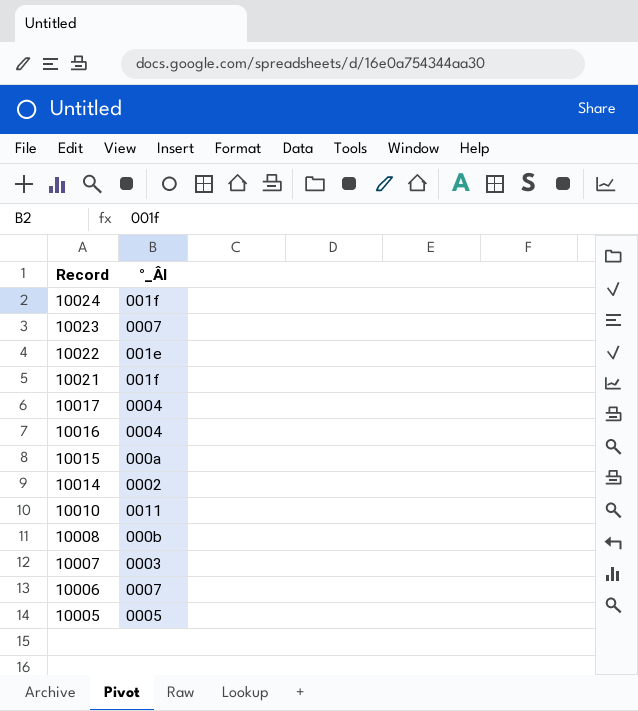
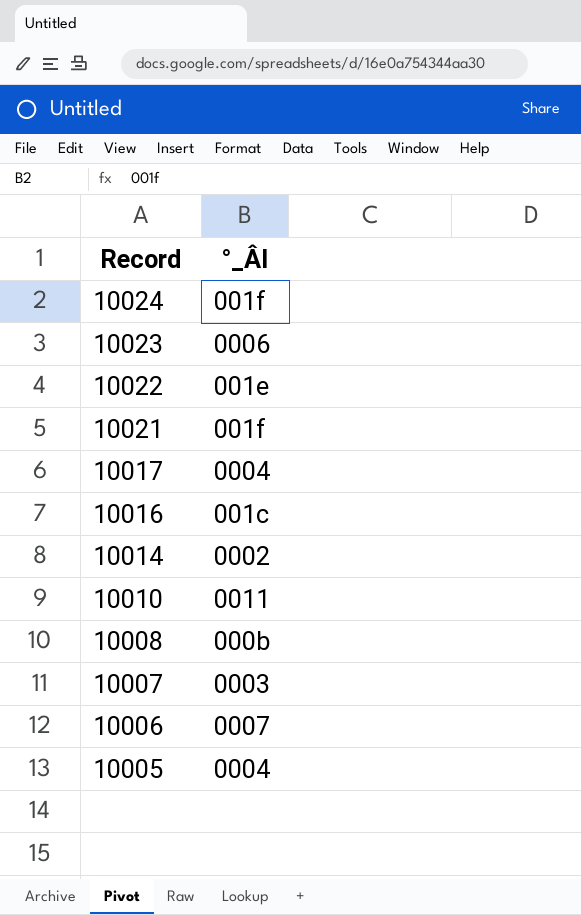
row 10015: 000a -> none
10023 | °_ÂI: 0007 -> 0006
10016 | °_ÂI: 0004 -> 001c
10005 | °_ÂI: 0005 -> 0004

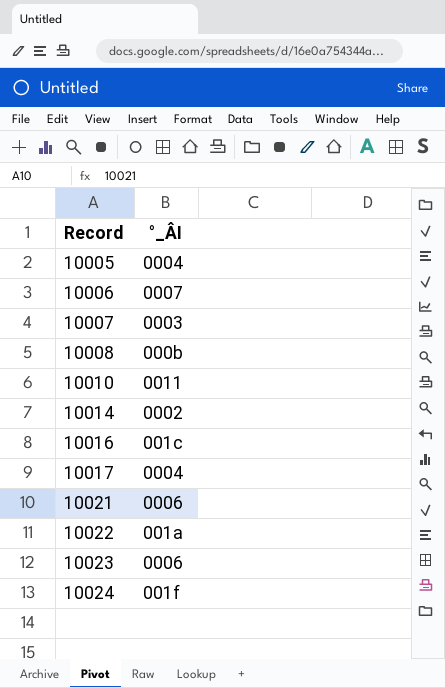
row order: Record descending -> Record ascending
10021 | °_ÂI: 001f -> 0006
10022 | °_ÂI: 001e -> 001a

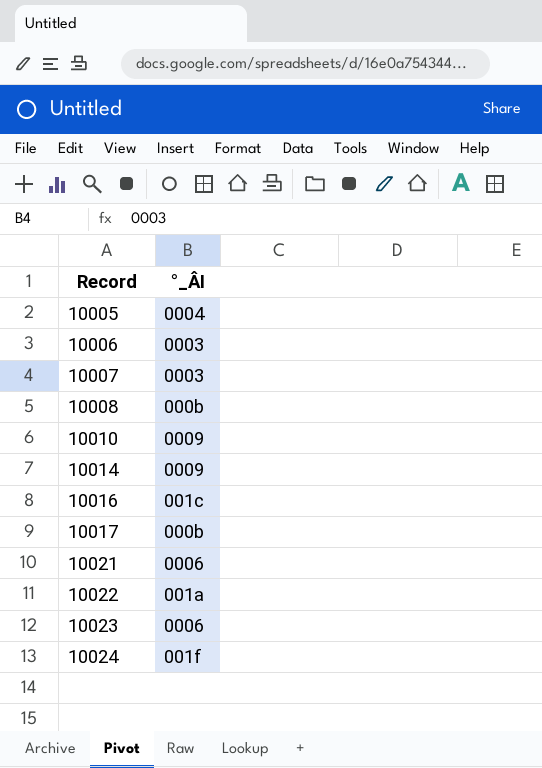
10006 | °_ÂI: 0007 -> 0003
10010 | °_ÂI: 0011 -> 0009
10014 | °_ÂI: 0002 -> 0009
10017 | °_ÂI: 0004 -> 000b

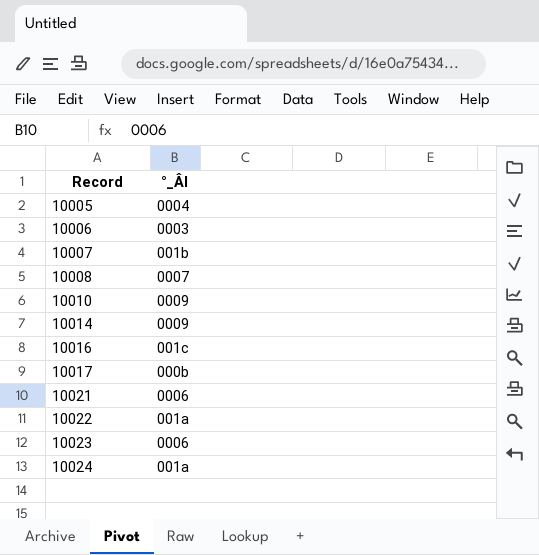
10007 | °_ÂI: 0003 -> 001b
10008 | °_ÂI: 000b -> 0007
10024 | °_ÂI: 001f -> 001a

